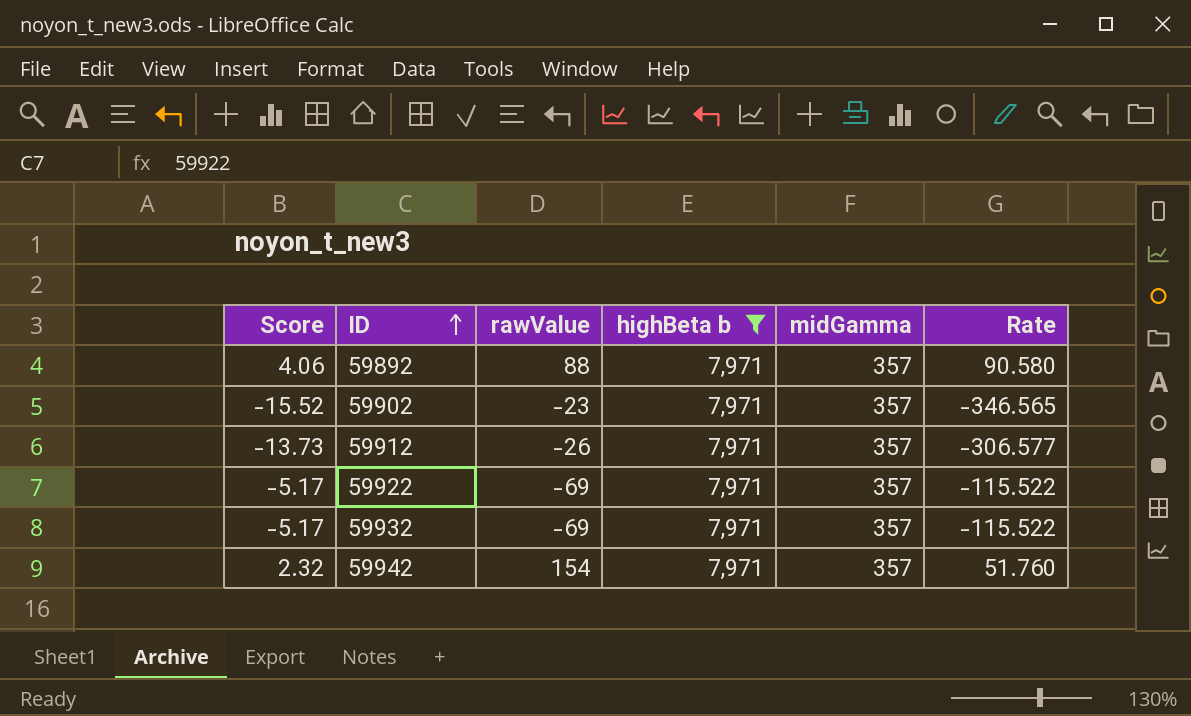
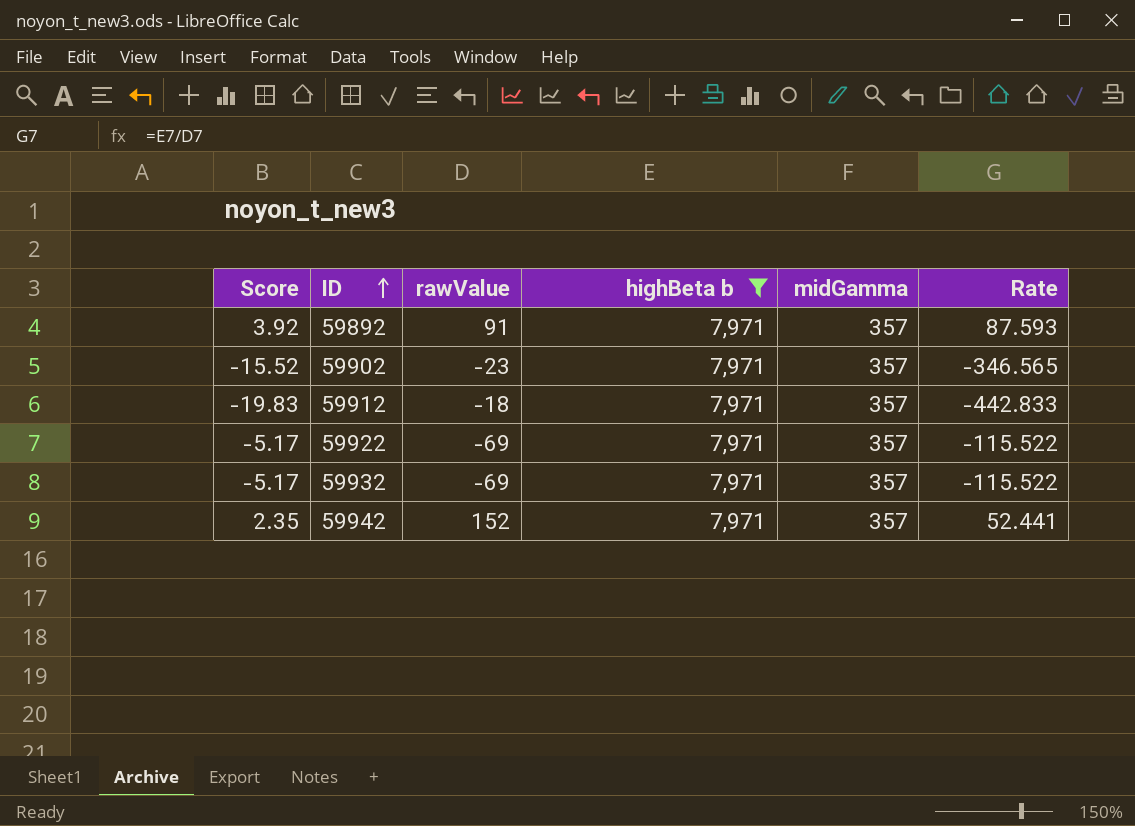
59892 | Score: 4.06 -> 3.92
59892 | rawValue: 88 -> 91
59892 | Rate: 90.580 -> 87.593
59912 | Score: -13.73 -> -19.83
59912 | rawValue: -26 -> -18
59912 | Rate: -306.577 -> -442.833
59942 | Score: 2.32 -> 2.35
59942 | rawValue: 154 -> 152
59942 | Rate: 51.760 -> 52.441

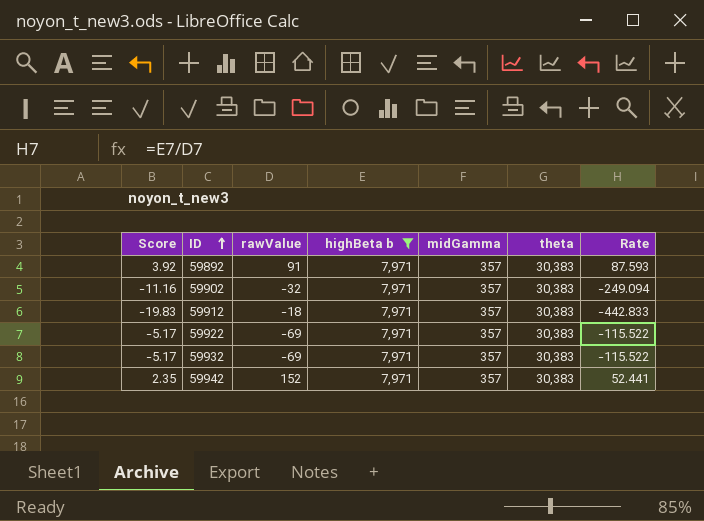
column theta | position: none -> 6
59902 | Score: -15.52 -> -11.16
59902 | rawValue: -23 -> -32
59902 | Rate: -346.565 -> -249.094

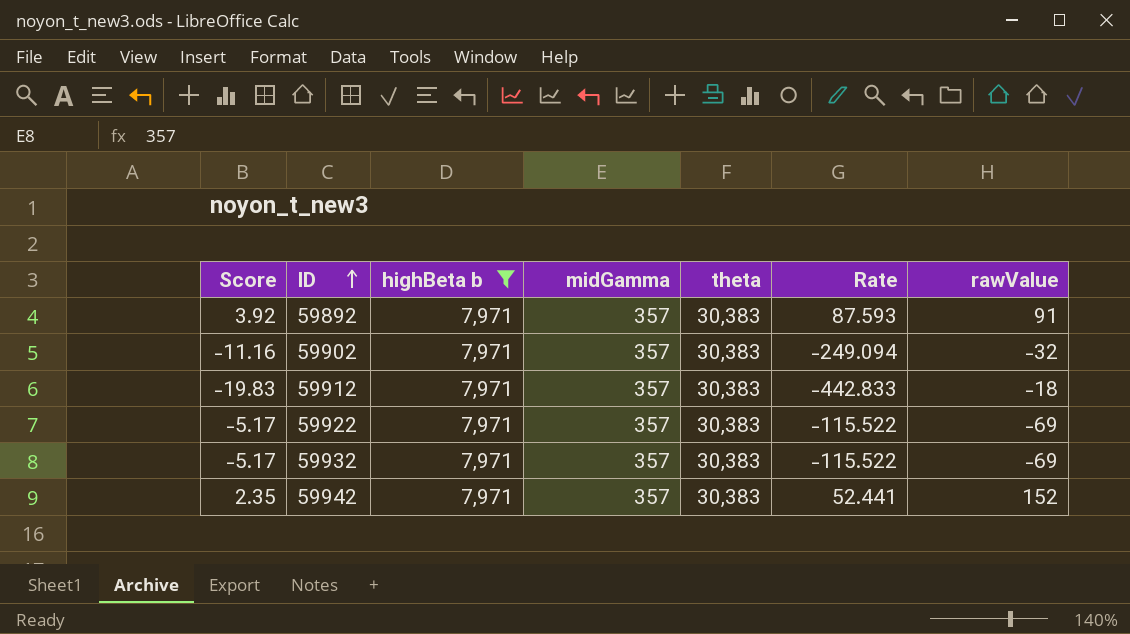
column rawValue | position: 3 -> 7

